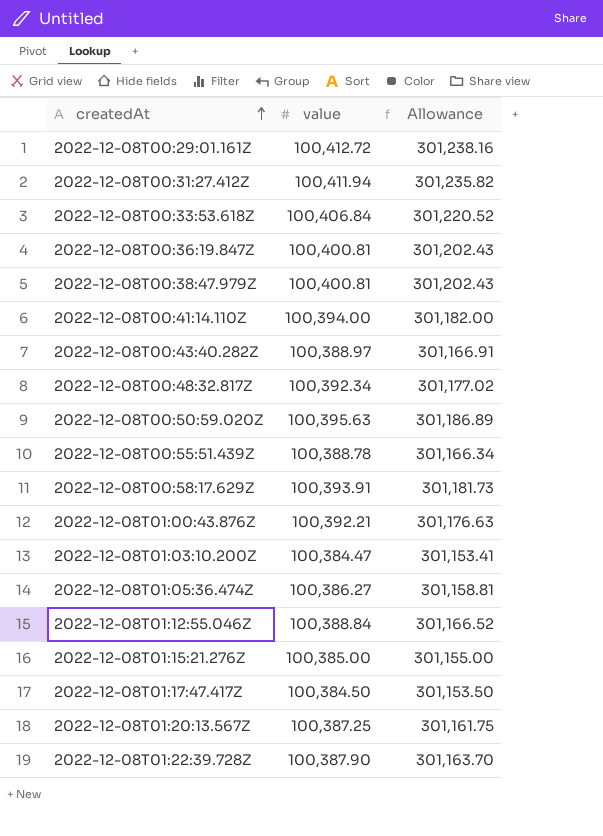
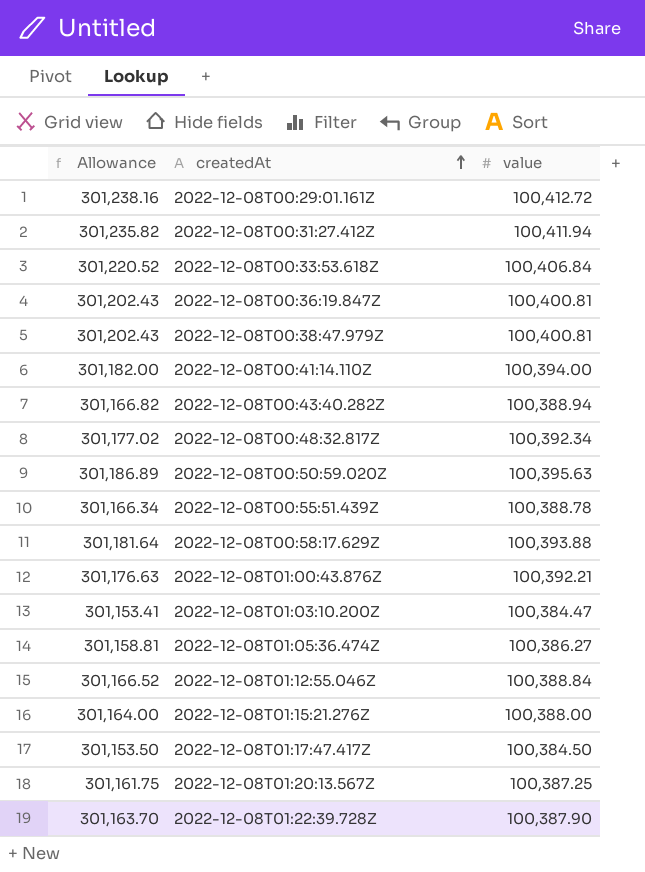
column Allowance | position: 3 -> 1
2022-12-08T00:43:40.282Z | Allowance: 301,166.91 -> 301,166.82
2022-12-08T00:43:40.282Z | value: 100,388.97 -> 100,388.94
2022-12-08T00:58:17.629Z | Allowance: 301,181.73 -> 301,181.64
2022-12-08T00:58:17.629Z | value: 100,393.91 -> 100,393.88
2022-12-08T01:15:21.276Z | Allowance: 301,155.00 -> 301,164.00
2022-12-08T01:15:21.276Z | value: 100,385.00 -> 100,388.00

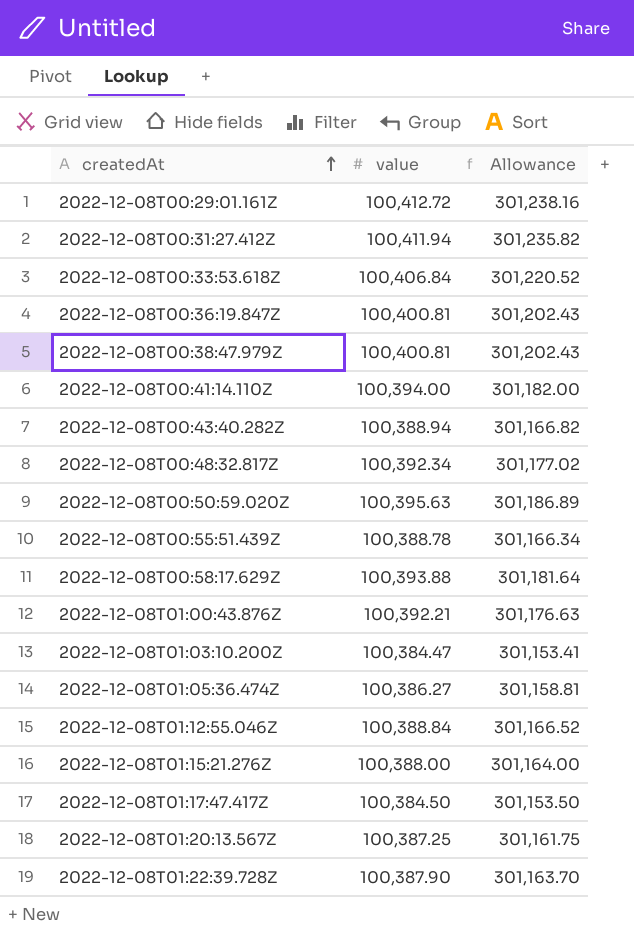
column Allowance | position: 1 -> 3

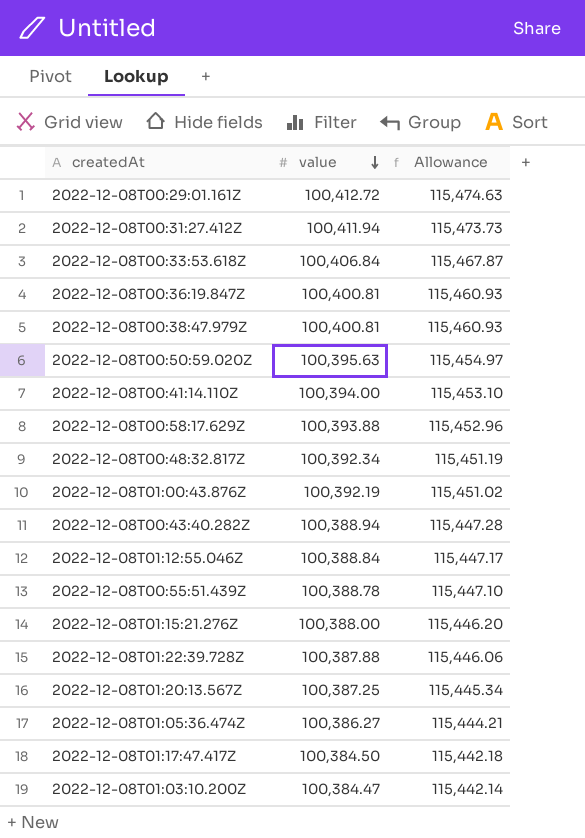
row order: createdAt ascending -> value descending
column Allowance | formula: [value] * 3 -> [value] * 1.15
2022-12-08T01:00:43.876Z | value: 100,392.21 -> 100,392.19
2022-12-08T01:22:39.728Z | value: 100,387.90 -> 100,387.88

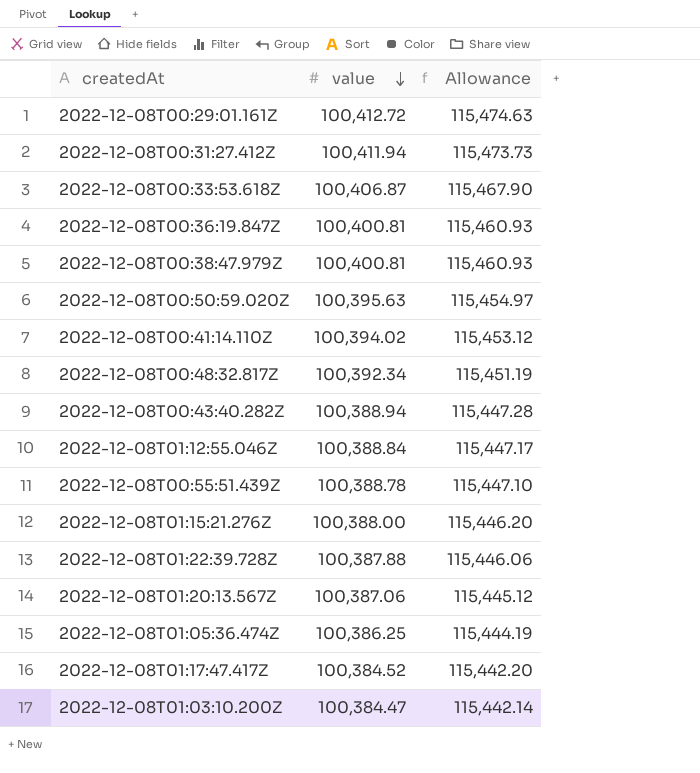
row 2022-12-08T00:58:17.629Z: 100,393.88 | 115,452.96 -> none
row 2022-12-08T01:00:43.876Z: 100,392.19 | 115,451.02 -> none
2022-12-08T00:33:53.618Z | value: 100,406.84 -> 100,406.87
2022-12-08T00:33:53.618Z | Allowance: 115,467.87 -> 115,467.90
2022-12-08T00:41:14.110Z | value: 100,394.00 -> 100,394.02
2022-12-08T00:41:14.110Z | Allowance: 115,453.10 -> 115,453.12
2022-12-08T01:20:13.567Z | value: 100,387.25 -> 100,387.06
2022-12-08T01:20:13.567Z | Allowance: 115,445.34 -> 115,445.12
2022-12-08T01:05:36.474Z | value: 100,386.27 -> 100,386.25
2022-12-08T01:05:36.474Z | Allowance: 115,444.21 -> 115,444.19
2022-12-08T01:17:47.417Z | value: 100,384.50 -> 100,384.52
2022-12-08T01:17:47.417Z | Allowance: 115,442.18 -> 115,442.20

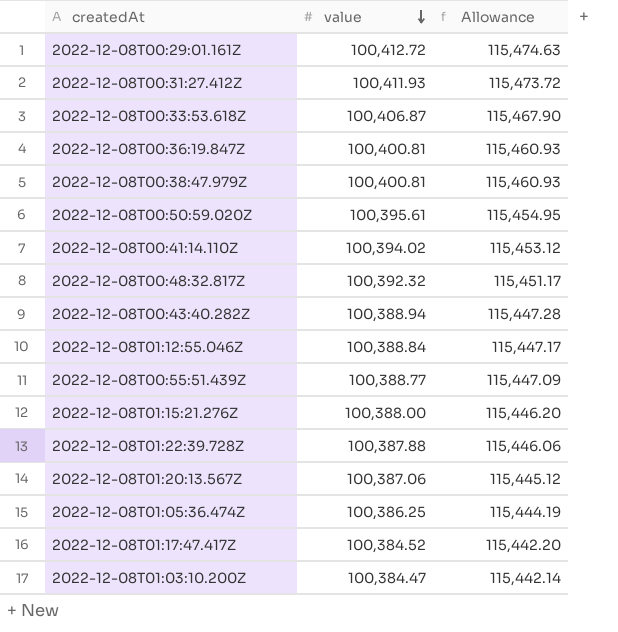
2022-12-08T00:31:27.412Z | value: 100,411.94 -> 100,411.93
2022-12-08T00:31:27.412Z | Allowance: 115,473.73 -> 115,473.72
2022-12-08T00:50:59.020Z | value: 100,395.63 -> 100,395.61
2022-12-08T00:50:59.020Z | Allowance: 115,454.97 -> 115,454.95
2022-12-08T00:48:32.817Z | value: 100,392.34 -> 100,392.32
2022-12-08T00:48:32.817Z | Allowance: 115,451.19 -> 115,451.17
2022-12-08T00:55:51.439Z | value: 100,388.78 -> 100,388.77
2022-12-08T00:55:51.439Z | Allowance: 115,447.10 -> 115,447.09

